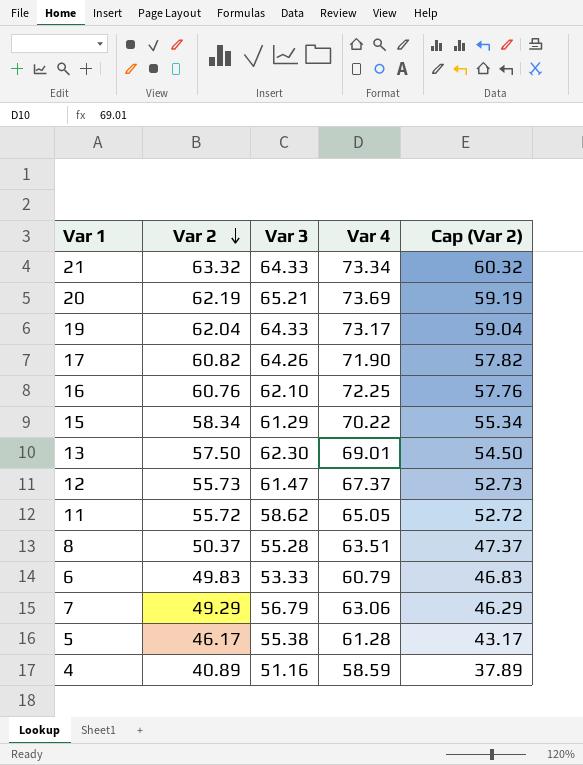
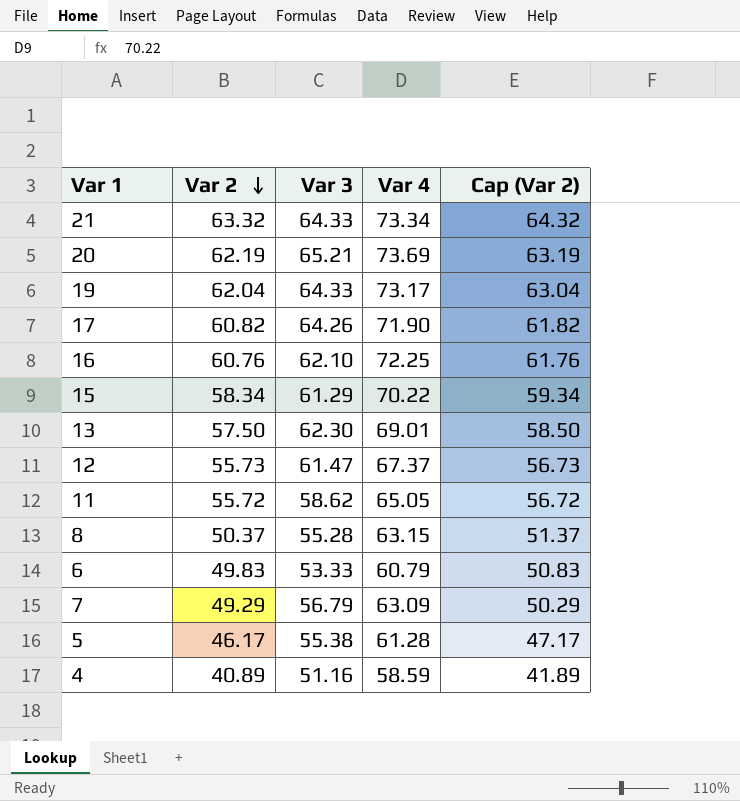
column Cap (Var 2) | formula: [Var 2] - 3 -> [Var 2] + 1
8 | Var 4: 63.51 -> 63.15
7 | Var 4: 63.06 -> 63.09

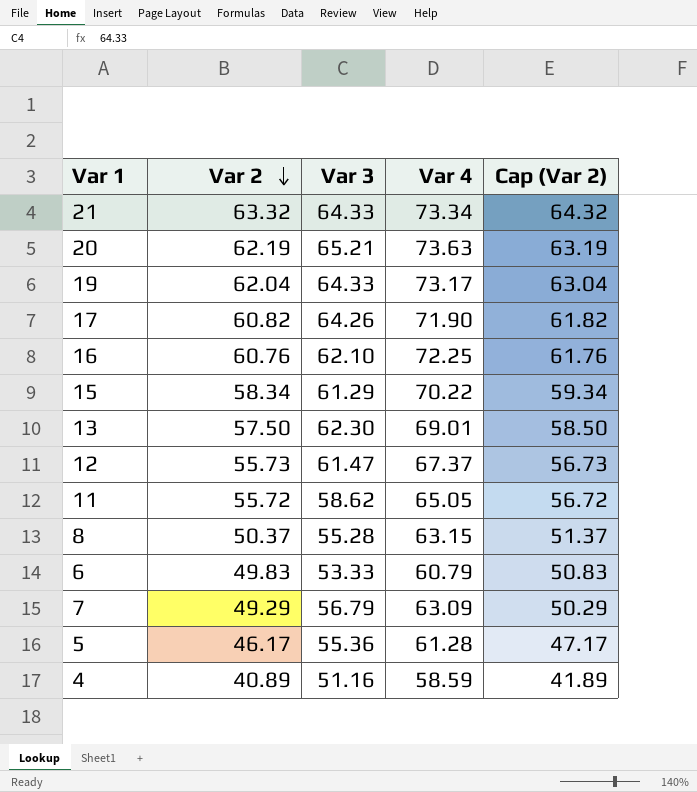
20 | Var 4: 73.69 -> 73.63
5 | Var 3: 55.38 -> 55.36

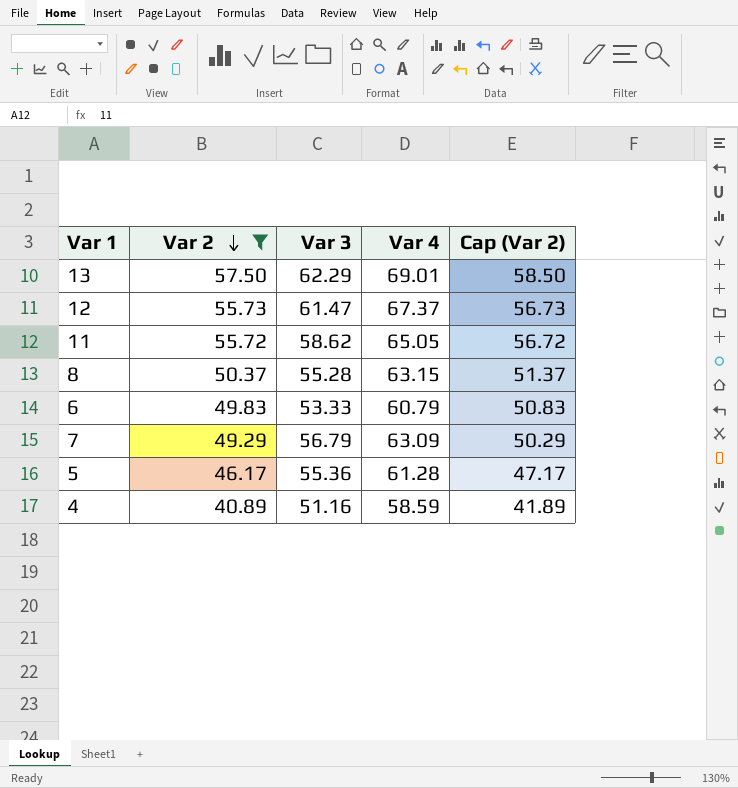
filter: none -> Var 2 <= 57.50
13 | Var 3: 62.30 -> 62.29

